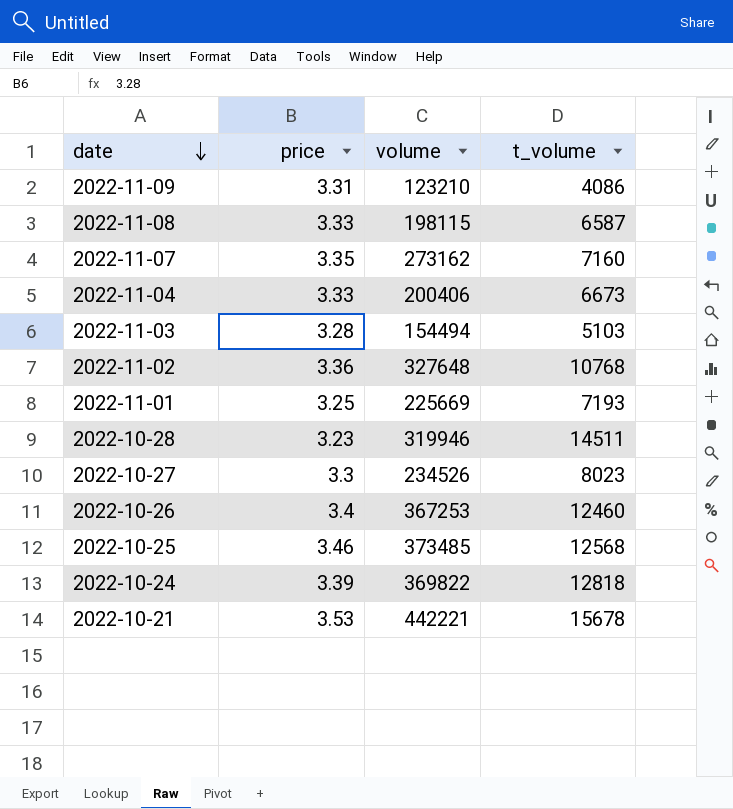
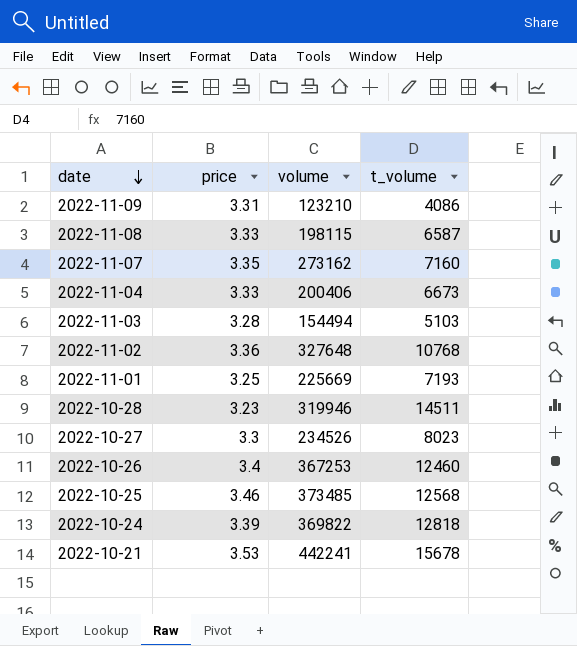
2022-10-21 | volume: 442221 -> 442241

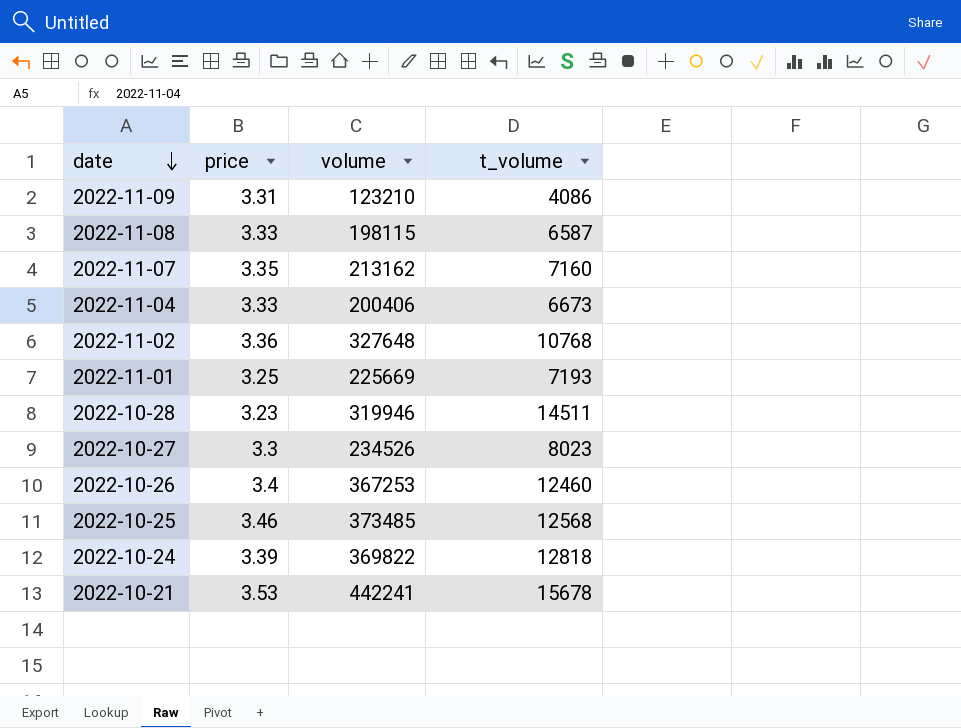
row 2022-11-03: 3.28 | 154494 | 5103 -> none
2022-11-07 | volume: 273162 -> 213162

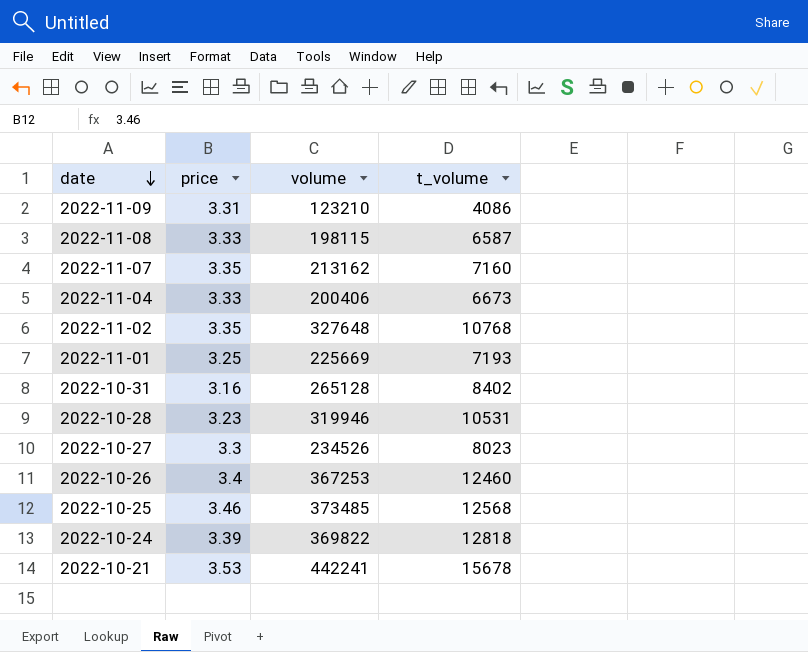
2022-11-02 | price: 3.36 -> 3.35
row 2022-10-31: none -> 3.16 | 265128 | 8402
2022-10-28 | t_volume: 14511 -> 10531

